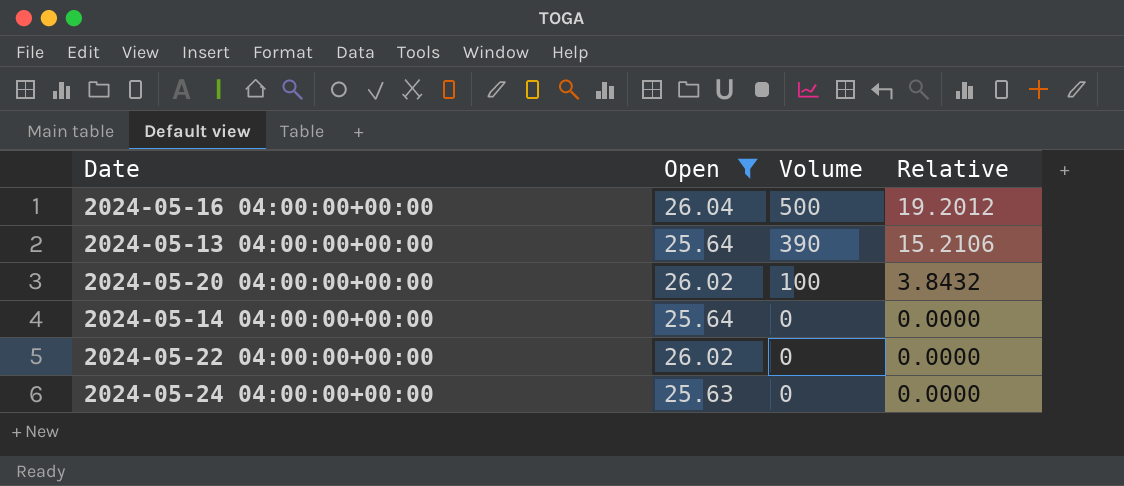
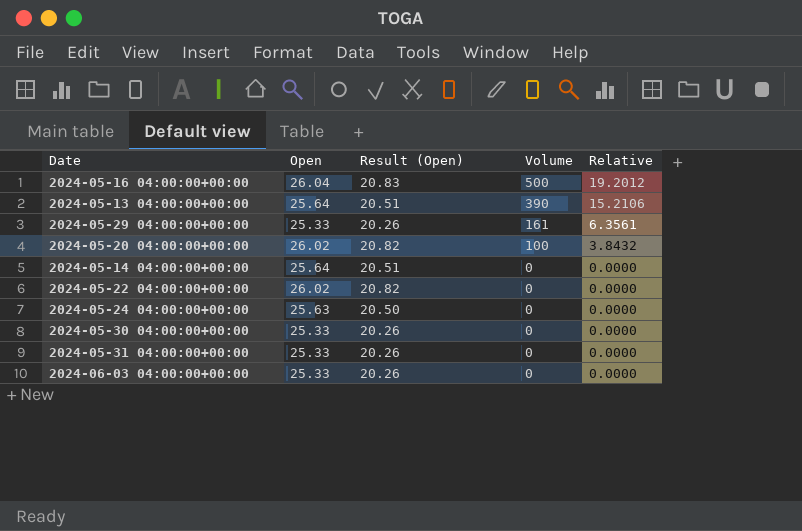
filter: Open != 25.33 -> none
column Result (Open) | formula: none -> [Open] * 0.8

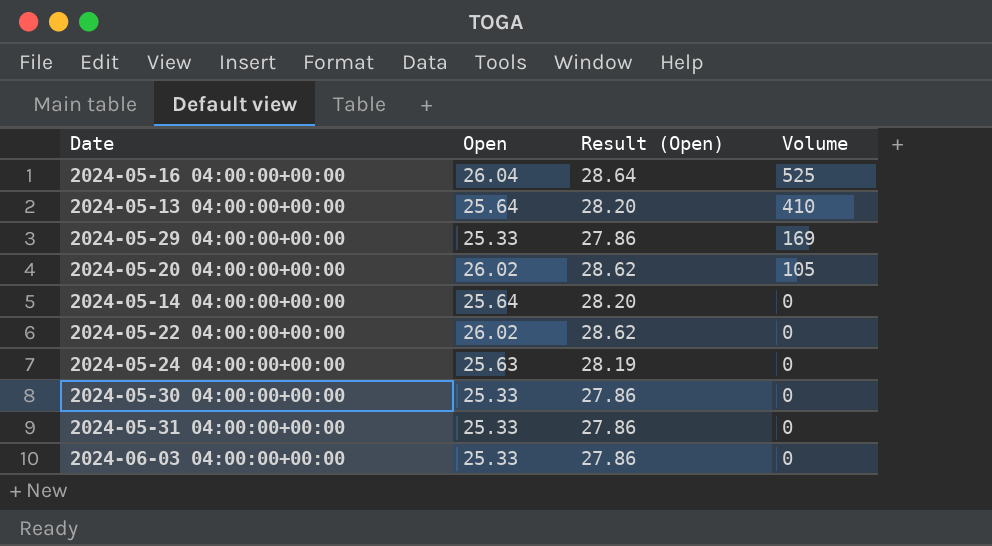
column Relative | formula: [Volume] / [Open] -> none
column Result (Open) | formula: [Open] * 0.8 -> [Open] * 1.1
2024-05-16 04:00:00+00:00 | Volume: 500 -> 525
2024-05-13 04:00:00+00:00 | Volume: 390 -> 410
2024-05-29 04:00:00+00:00 | Volume: 161 -> 169
2024-05-20 04:00:00+00:00 | Volume: 100 -> 105

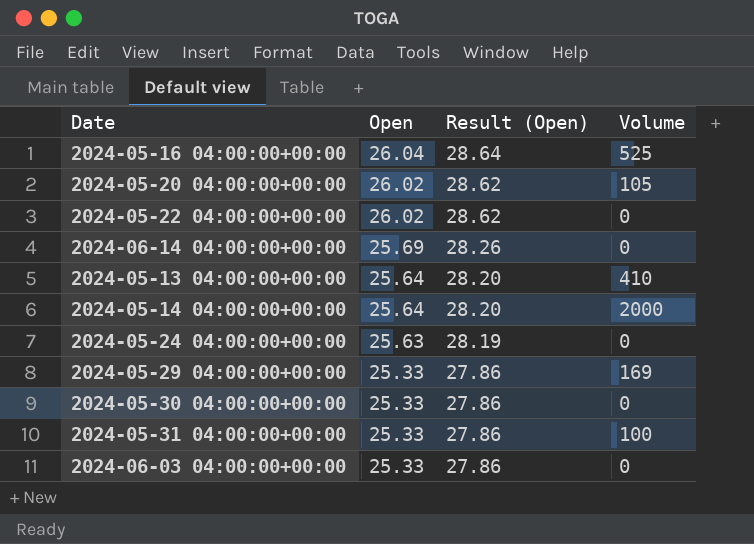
row order: Volume descending -> Open descending
row 2024-06-14 04:00:00+00:00: none -> 25.69 | 28.26 | 0
2024-05-14 04:00:00+00:00 | Volume: 0 -> 2000
2024-05-31 04:00:00+00:00 | Volume: 0 -> 100

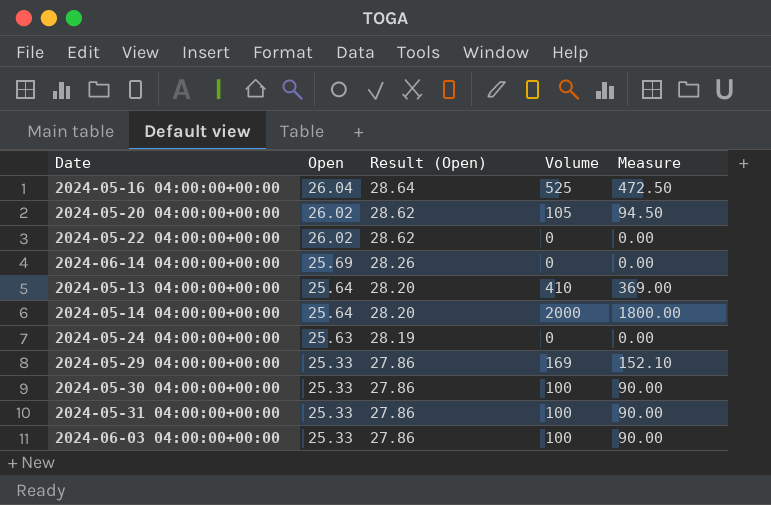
column Measure | formula: none -> [Volume] * 0.9
2024-05-30 04:00:00+00:00 | Volume: 0 -> 100
2024-06-03 04:00:00+00:00 | Volume: 0 -> 100

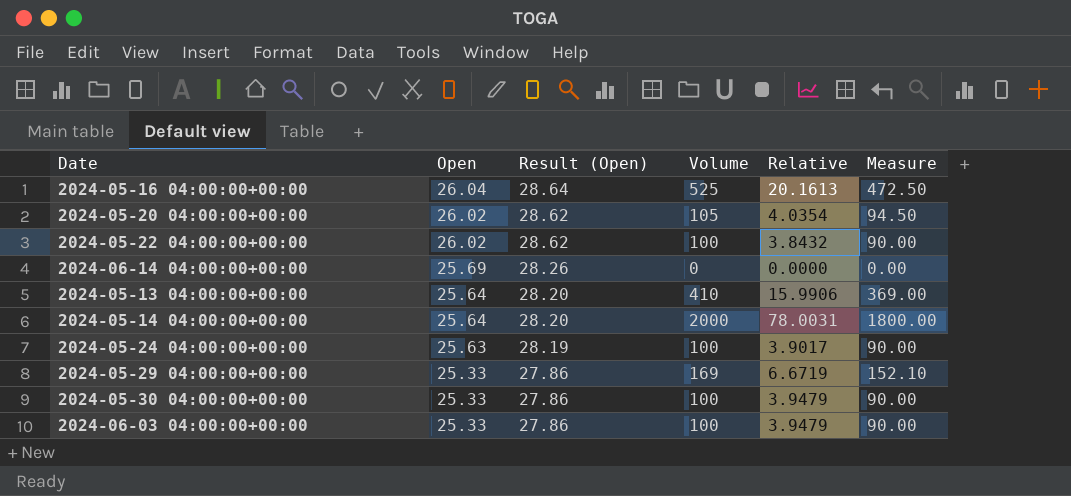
column Relative | formula: none -> [Volume] / [Open]
row 2024-05-31 04:00:00+00:00: 25.33 | 27.86 | 100 | 90.00 -> none
2024-05-22 04:00:00+00:00 | Volume: 0 -> 100
2024-05-22 04:00:00+00:00 | Measure: 0.00 -> 90.00
2024-05-24 04:00:00+00:00 | Volume: 0 -> 100
2024-05-24 04:00:00+00:00 | Measure: 0.00 -> 90.00

